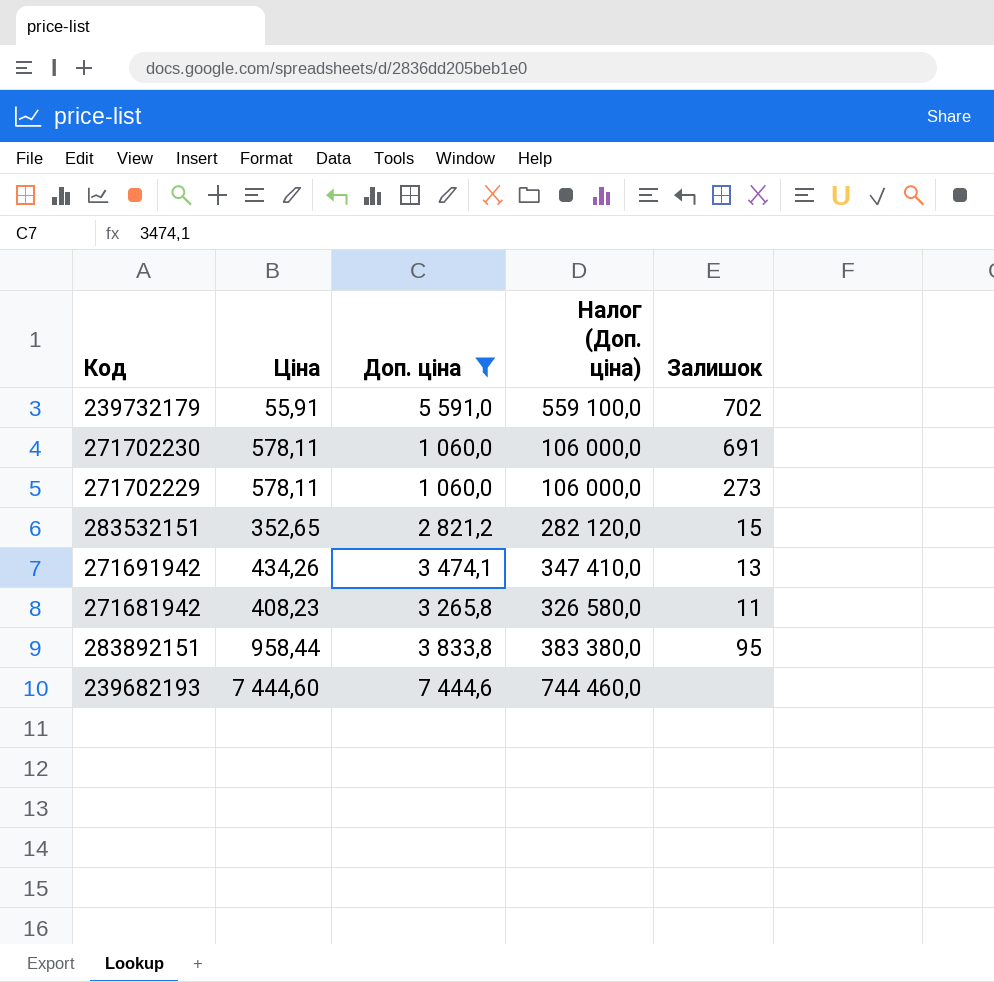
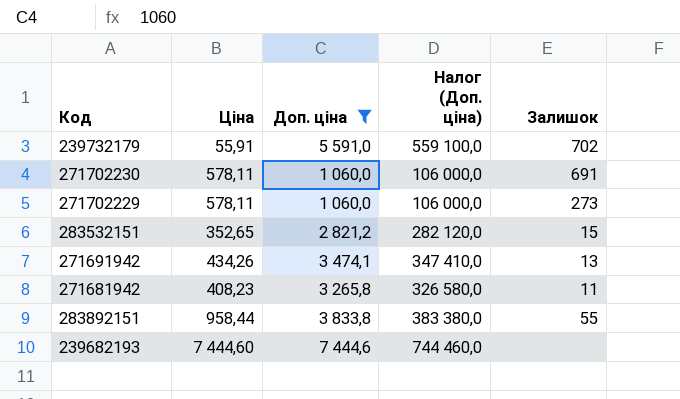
283892151 | Залишок: 95 -> 55

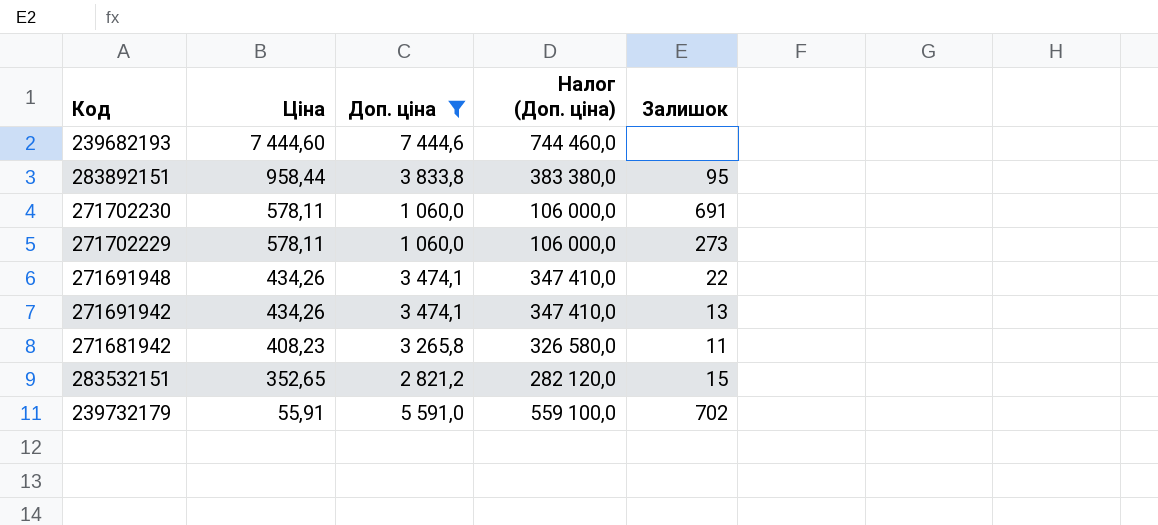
row order: none -> Ціна descending
283892151 | Залишок: 55 -> 95
row 271691948: none -> 434,26 | 3 474,1 | 347 410,0 | 22

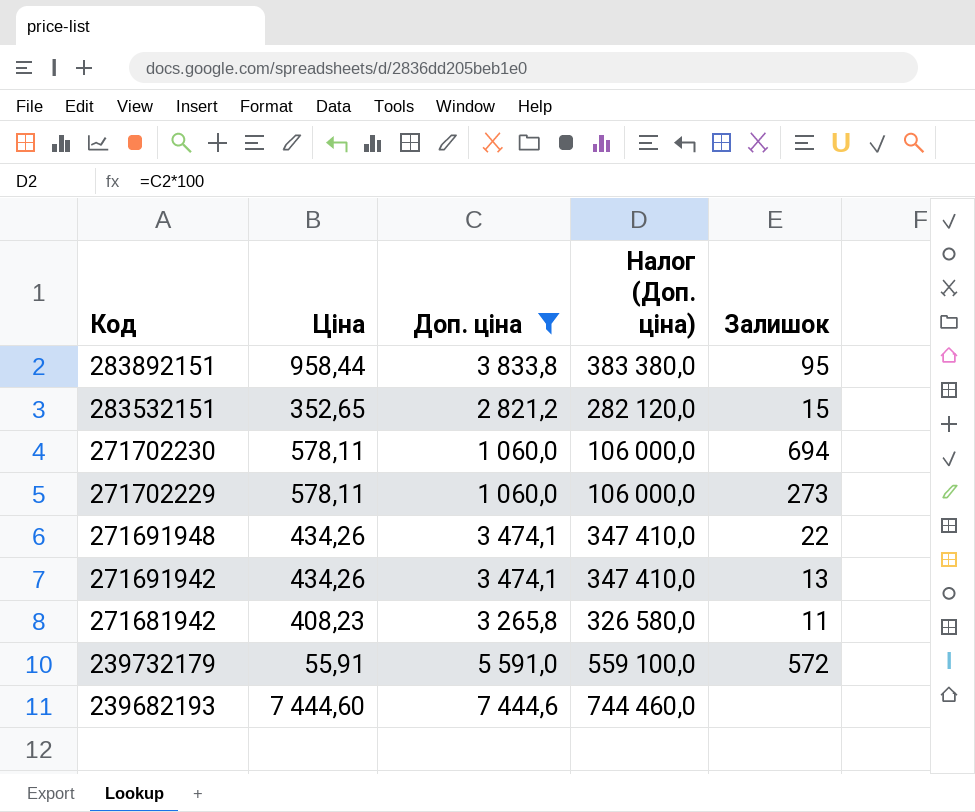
row order: Ціна descending -> Код descending
271702230 | Залишок: 691 -> 694
239732179 | Залишок: 702 -> 572

